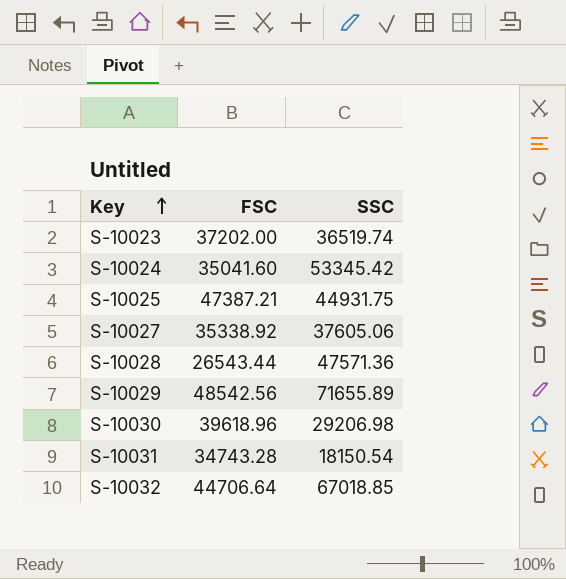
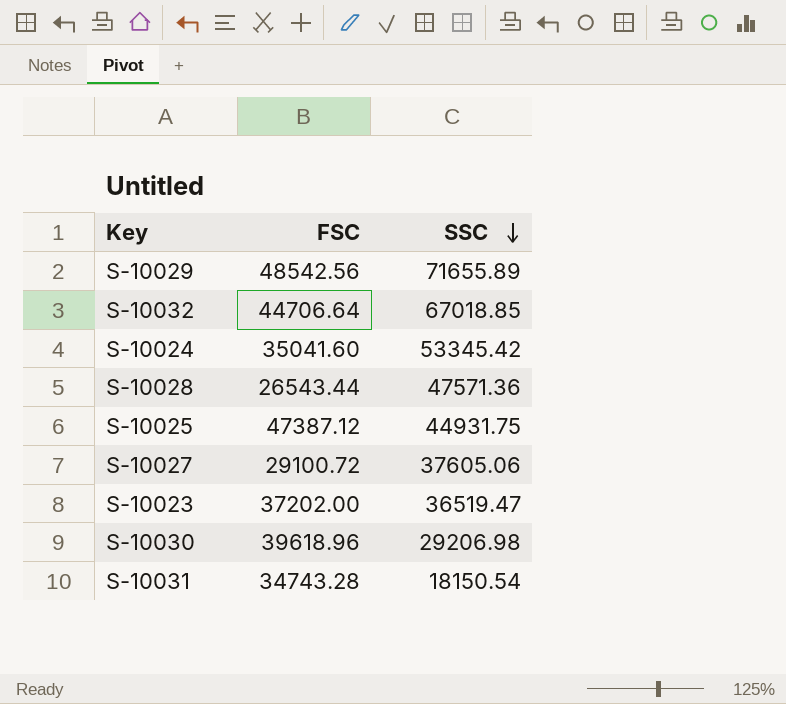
row order: Key ascending -> SSC descending
S-10025 | FSC: 47387.21 -> 47387.12
S-10027 | FSC: 35338.92 -> 29100.72
S-10023 | SSC: 36519.74 -> 36519.47

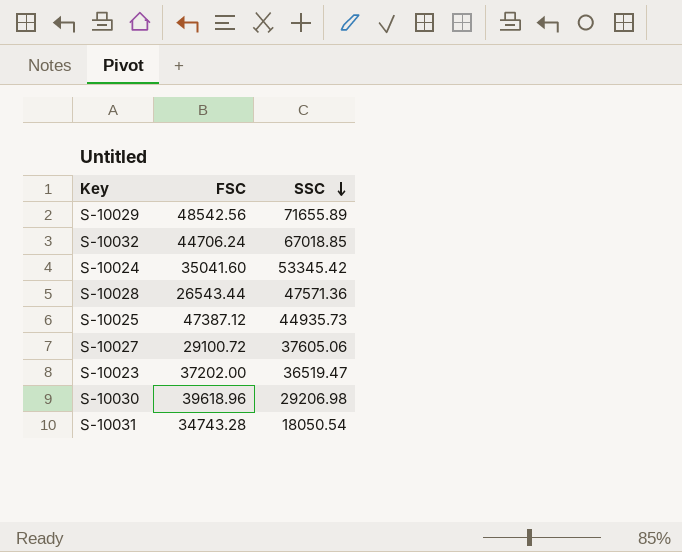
S-10032 | FSC: 44706.64 -> 44706.24
S-10025 | SSC: 44931.75 -> 44935.73
S-10031 | SSC: 18150.54 -> 18050.54

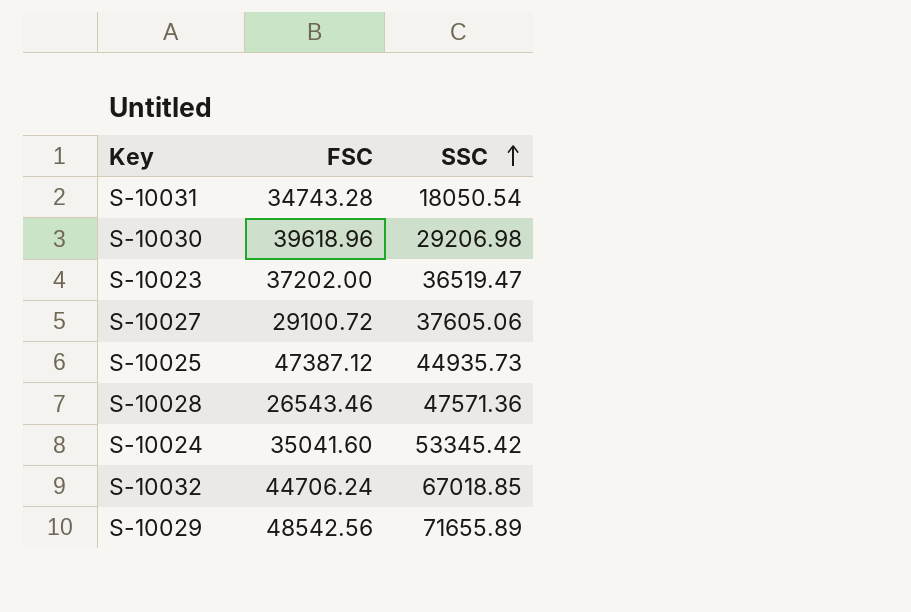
row order: SSC descending -> SSC ascending
S-10028 | FSC: 26543.44 -> 26543.46

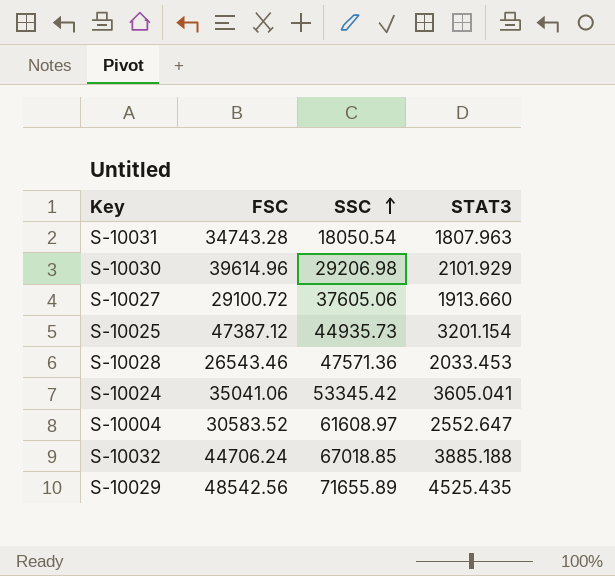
column STAT3 | position: none -> 4
row S-10023: 37202.00 | 36519.47 -> none
S-10030 | FSC: 39618.96 -> 39614.96
S-10024 | FSC: 35041.60 -> 35041.06
row S-10004: none -> 30583.52 | 61608.97 | 2552.647

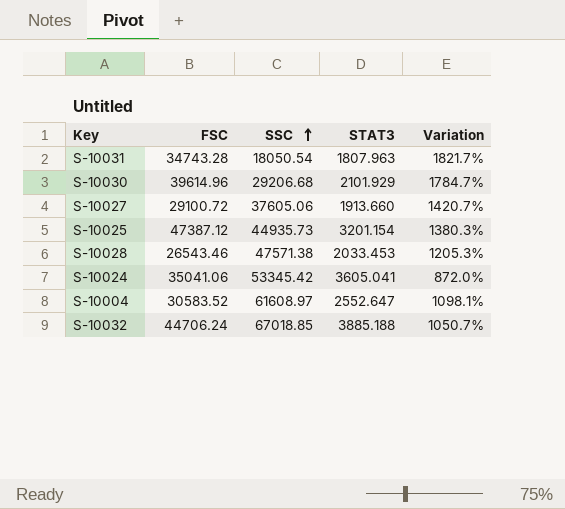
column Variation | formula: none -> ([FSC] - [STAT3]) / [STAT3]
row S-10029: 48542.56 | 71655.89 | 4525.435 -> none
S-10030 | SSC: 29206.98 -> 29206.68
S-10028 | SSC: 47571.36 -> 47571.38

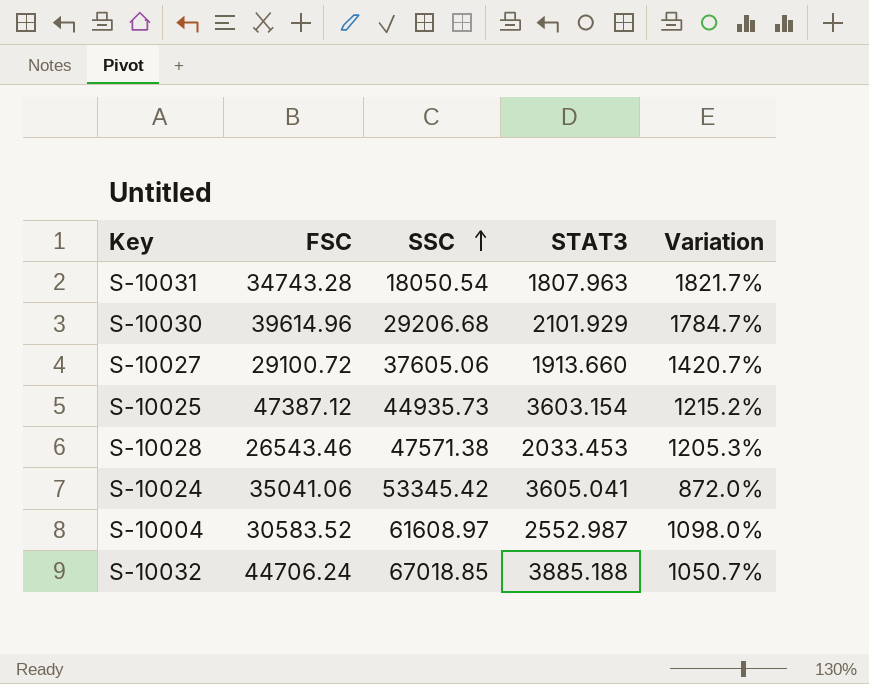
S-10025 | STAT3: 3201.154 -> 3603.154
S-10025 | Variation: 1380.3% -> 1215.2%
S-10004 | STAT3: 2552.647 -> 2552.987
S-10004 | Variation: 1098.1% -> 1098.0%

